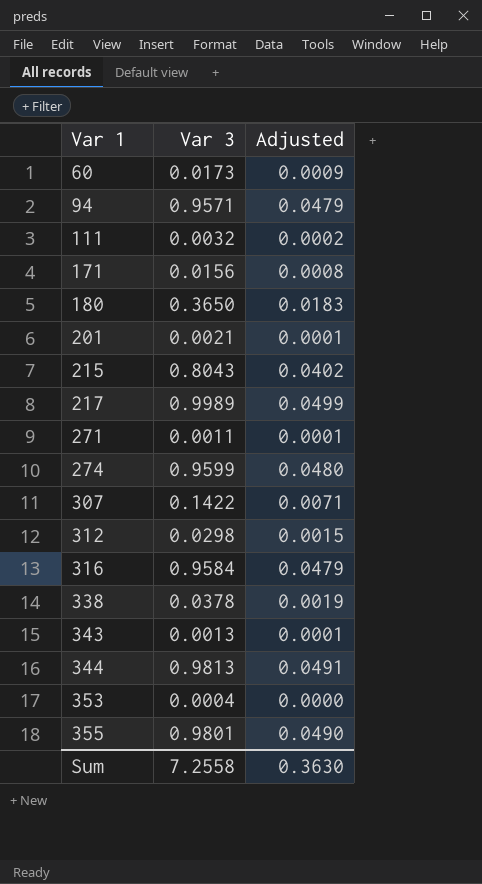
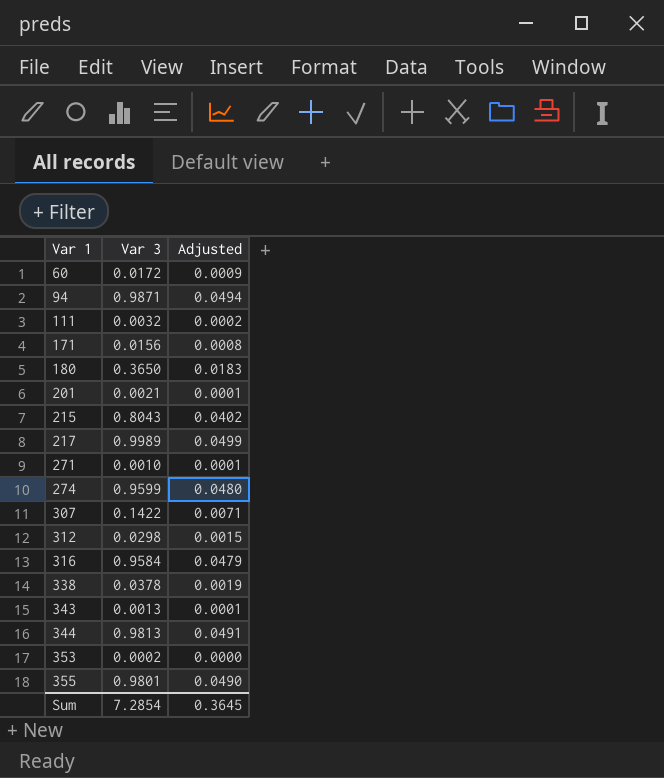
60 | Var 3: 0.0173 -> 0.0172
94 | Var 3: 0.9571 -> 0.9871
94 | Adjusted: 0.0479 -> 0.0494
271 | Var 3: 0.0011 -> 0.0010
353 | Var 3: 0.0004 -> 0.0002
Sum | Var 3: 7.2558 -> 7.2854
Sum | Adjusted: 0.3630 -> 0.3645

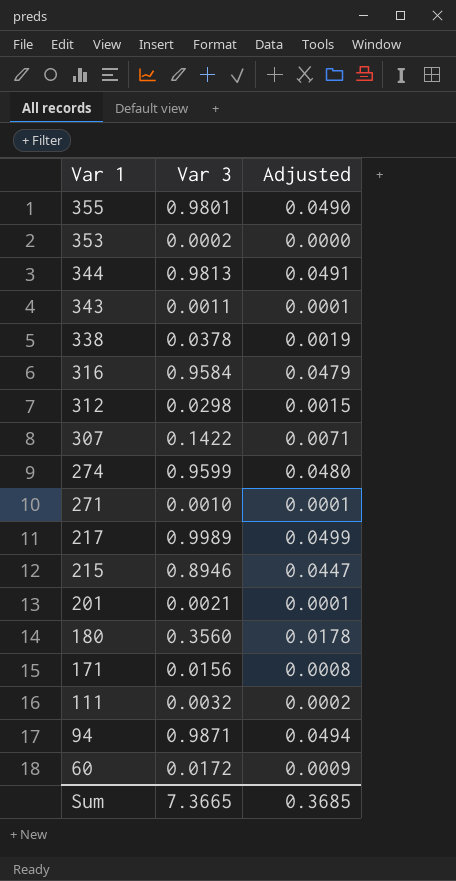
row order: Var 1 ascending -> Var 1 descending
343 | Var 3: 0.0013 -> 0.0011
215 | Var 3: 0.8043 -> 0.8946
215 | Adjusted: 0.0402 -> 0.0447
180 | Var 3: 0.3650 -> 0.3560
180 | Adjusted: 0.0183 -> 0.0178
Sum | Var 3: 7.2854 -> 7.3665
Sum | Adjusted: 0.3645 -> 0.3685

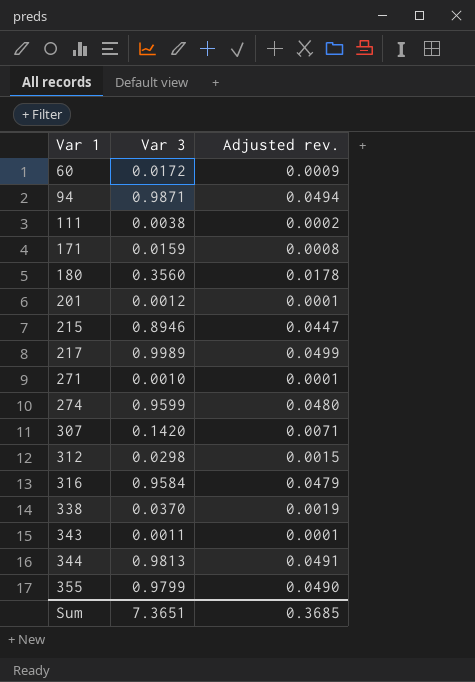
row order: Var 1 descending -> Var 1 ascending
column name: Adjusted -> Adjusted rev.
row 353: 0.0002 | 0.0000 -> none
111 | Var 3: 0.0032 -> 0.0038
171 | Var 3: 0.0156 -> 0.0159
201 | Var 3: 0.0021 -> 0.0012
307 | Var 3: 0.1422 -> 0.1420
338 | Var 3: 0.0378 -> 0.0370
355 | Var 3: 0.9801 -> 0.9799
Sum | Var 3: 7.3665 -> 7.3651

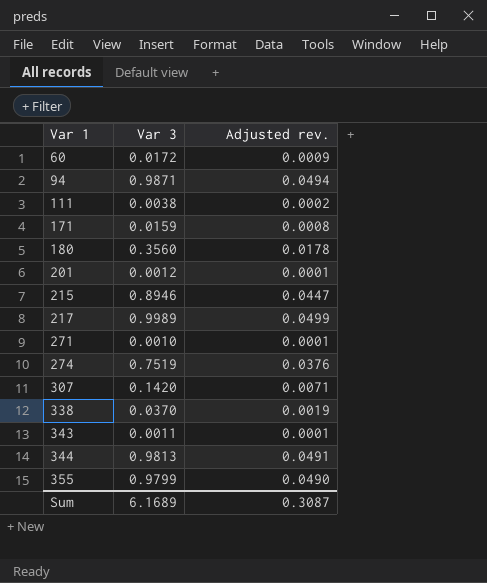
row 312: 0.0298 | 0.0015 -> none
row 316: 0.9584 | 0.0479 -> none
274 | Var 3: 0.9599 -> 0.7519
274 | Adjusted rev.: 0.0480 -> 0.0376
Sum | Var 3: 7.3651 -> 6.1689
Sum | Adjusted rev.: 0.3685 -> 0.3087

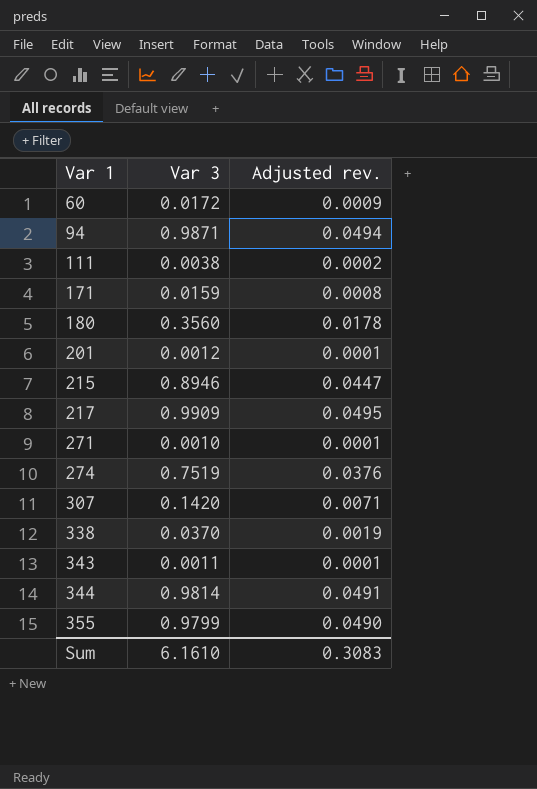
217 | Var 3: 0.9989 -> 0.9909
217 | Adjusted rev.: 0.0499 -> 0.0495
344 | Var 3: 0.9813 -> 0.9814
Sum | Var 3: 6.1689 -> 6.1610
Sum | Adjusted rev.: 0.3087 -> 0.3083

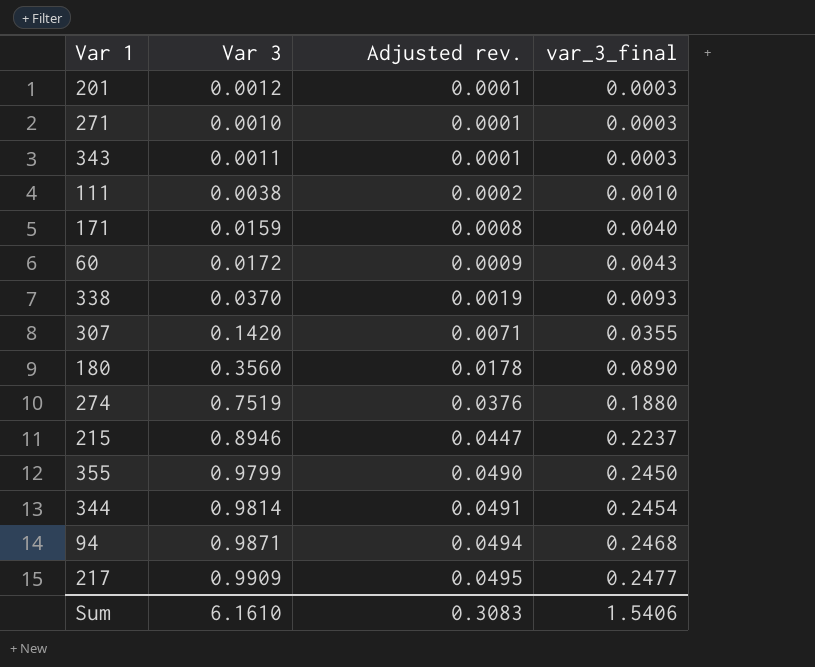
row order: Var 1 ascending -> Adjusted rev. ascending
column var_3_final | formula: none -> [Var 3] * 0.25

